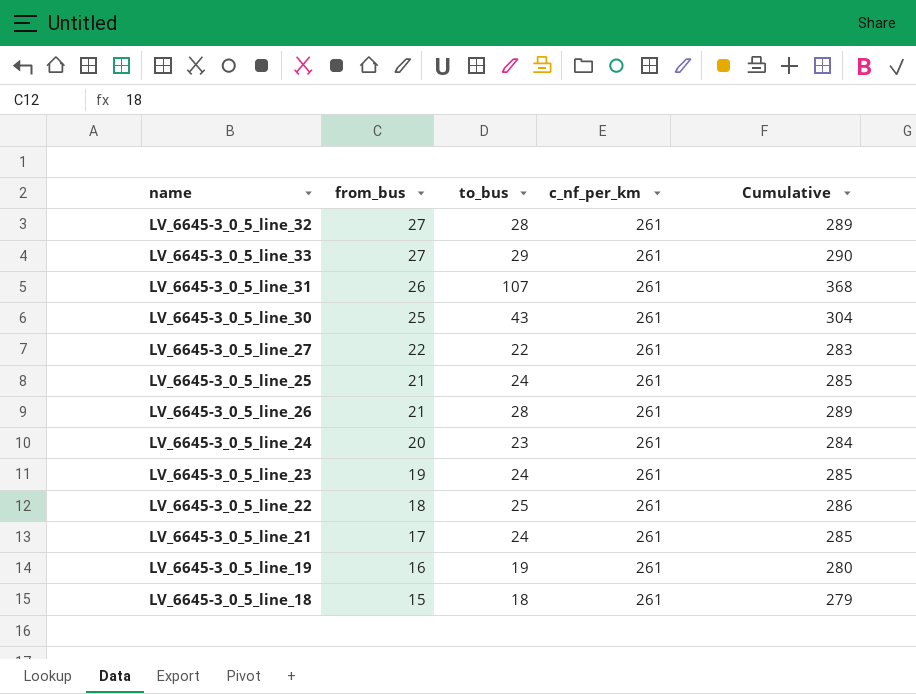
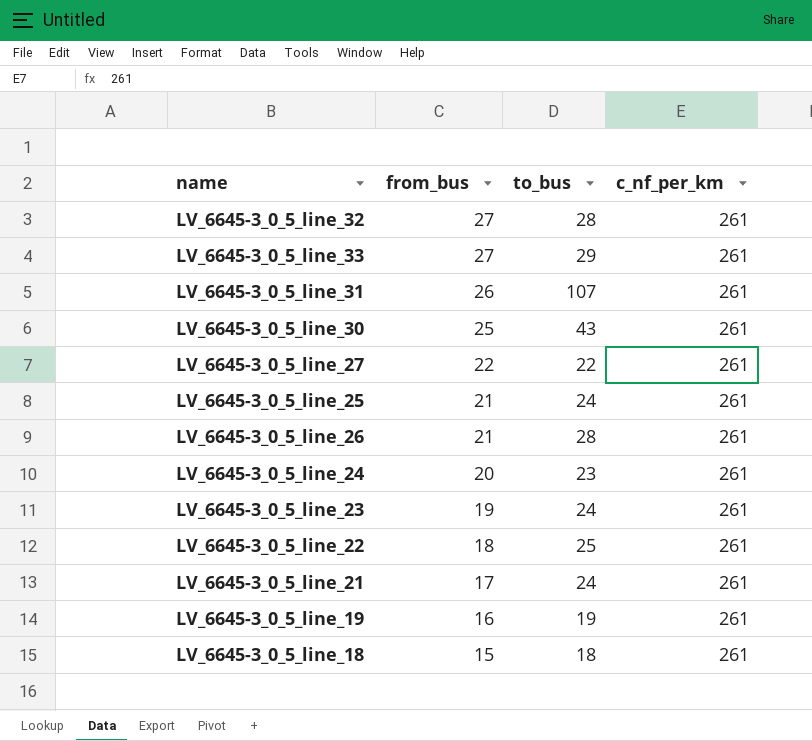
column Cumulative | formula: [to_bus] + [c_nf_per_km] -> none

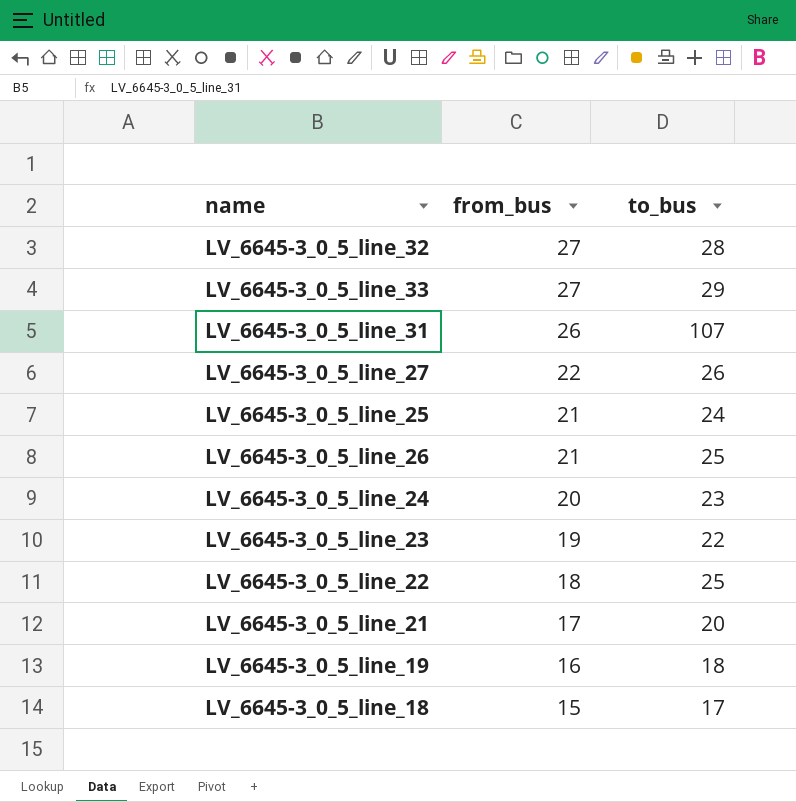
column c_nf_per_km | position: 4 -> none
row LV_6645-3_0_5_line_30: 25 | 43 | 261 -> none
LV_6645-3_0_5_line_27 | to_bus: 22 -> 26
LV_6645-3_0_5_line_26 | to_bus: 28 -> 25
LV_6645-3_0_5_line_23 | to_bus: 24 -> 22
LV_6645-3_0_5_line_21 | to_bus: 24 -> 20
LV_6645-3_0_5_line_19 | to_bus: 19 -> 18
LV_6645-3_0_5_line_18 | to_bus: 18 -> 17

